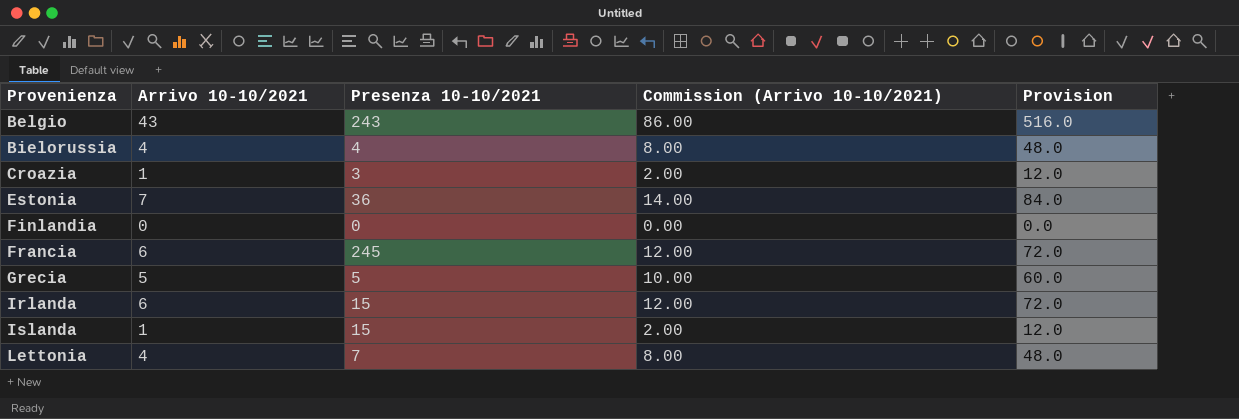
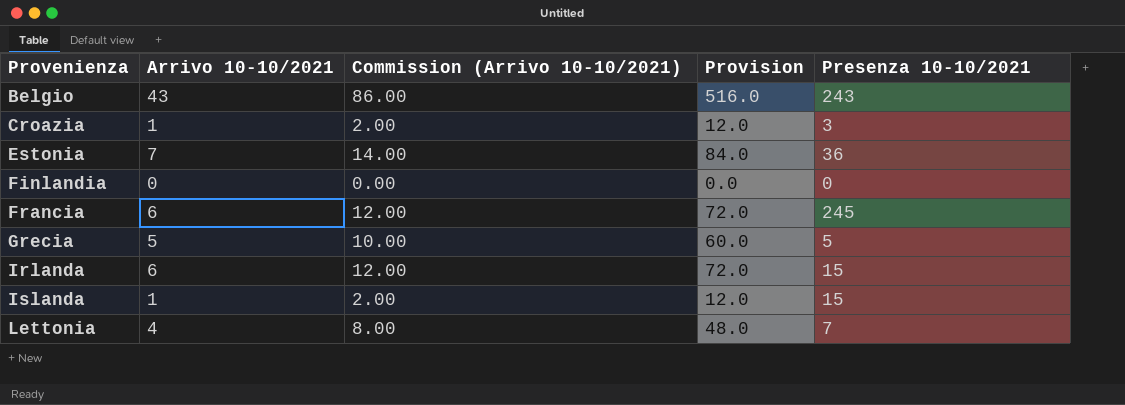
column Presenza 10-10/2021 | position: 3 -> 5
row Bielorussia: 4 | 4 | 8.00 | 48.0 -> none

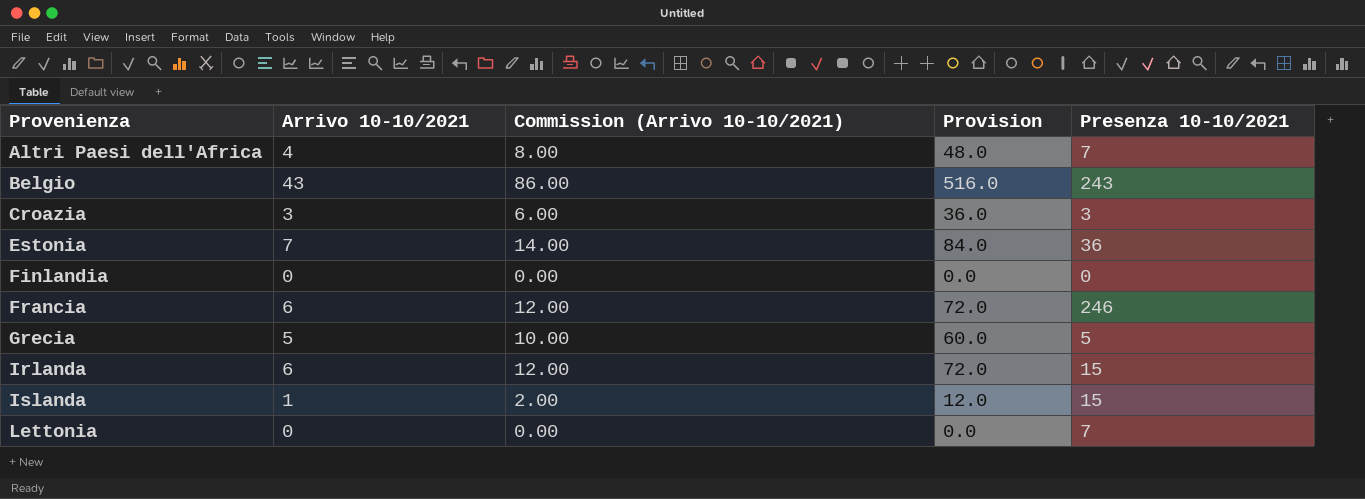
row Altri Paesi dell'Africa: none -> 4 | 8.00 | 48.0 | 7
Croazia | Arrivo 10-10/2021: 1 -> 3
Croazia | Commission (Arrivo 10-10/2021): 2.00 -> 6.00
Croazia | Provision: 12.0 -> 36.0
Francia | Presenza 10-10/2021: 245 -> 246
Lettonia | Arrivo 10-10/2021: 4 -> 0
Lettonia | Commission (Arrivo 10-10/2021): 8.00 -> 0.00
Lettonia | Provision: 48.0 -> 0.0

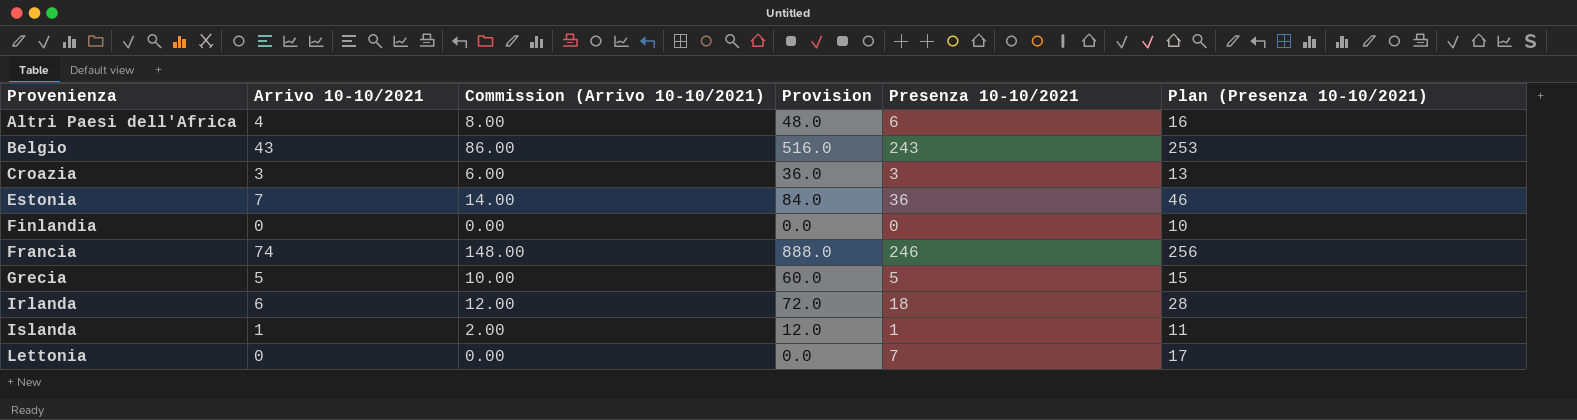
column Plan (Presenza 10-10/2021) | formula: none -> [Presenza 10-10/2021] + 10
Altri Paesi dell'Africa | Presenza 10-10/2021: 7 -> 6
Francia | Arrivo 10-10/2021: 6 -> 74
Francia | Commission (Arrivo 10-10/2021): 12.00 -> 148.00
Francia | Provision: 72.0 -> 888.0
Irlanda | Presenza 10-10/2021: 15 -> 18
Islanda | Presenza 10-10/2021: 15 -> 1

